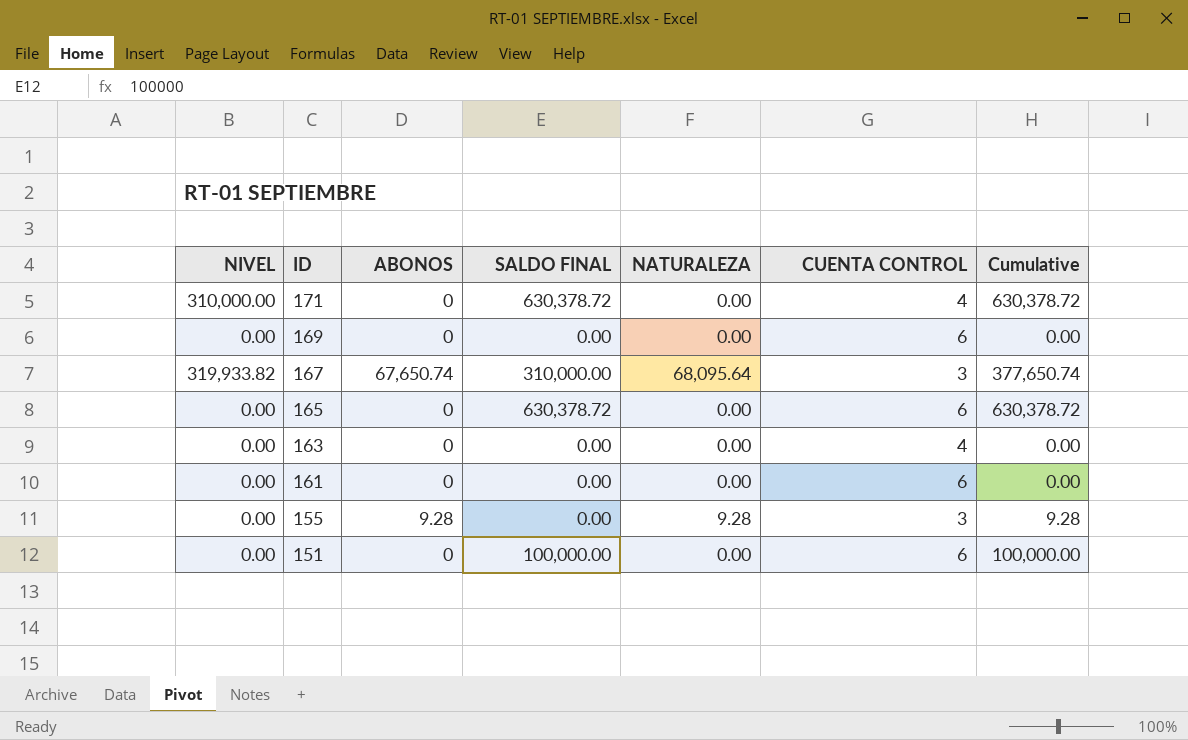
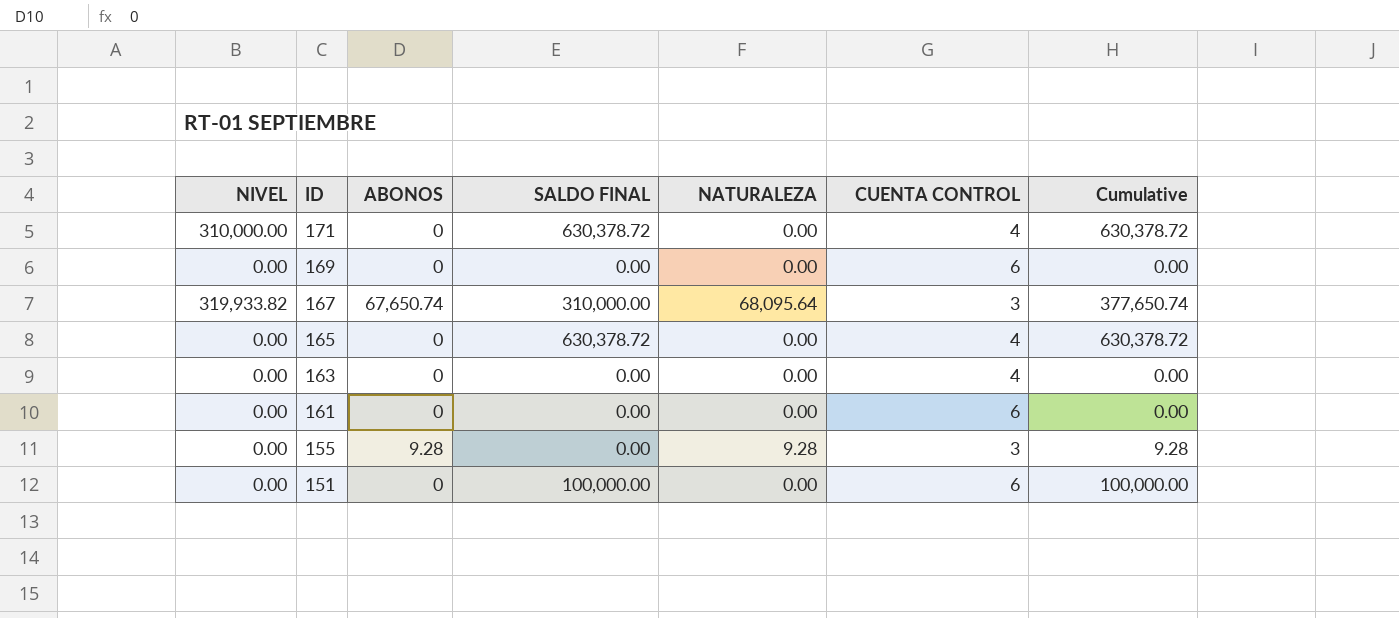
165 | CUENTA CONTROL: 6 -> 4

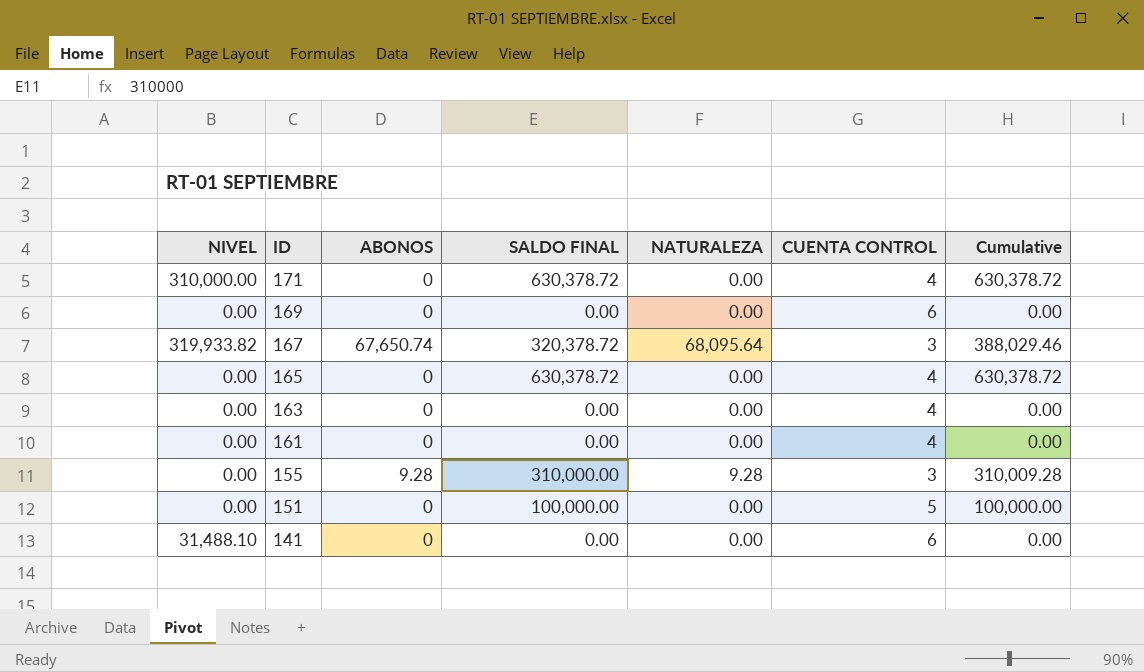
167 | SALDO FINAL: 310,000.00 -> 320,378.72
167 | Cumulative: 377,650.74 -> 388,029.46
161 | CUENTA CONTROL: 6 -> 4
155 | SALDO FINAL: 0.00 -> 310,000.00
155 | Cumulative: 9.28 -> 310,009.28
151 | CUENTA CONTROL: 6 -> 5
row 141: none -> 31,488.10 | 0 | 0.00 | 0.00 | 6 | 0.00

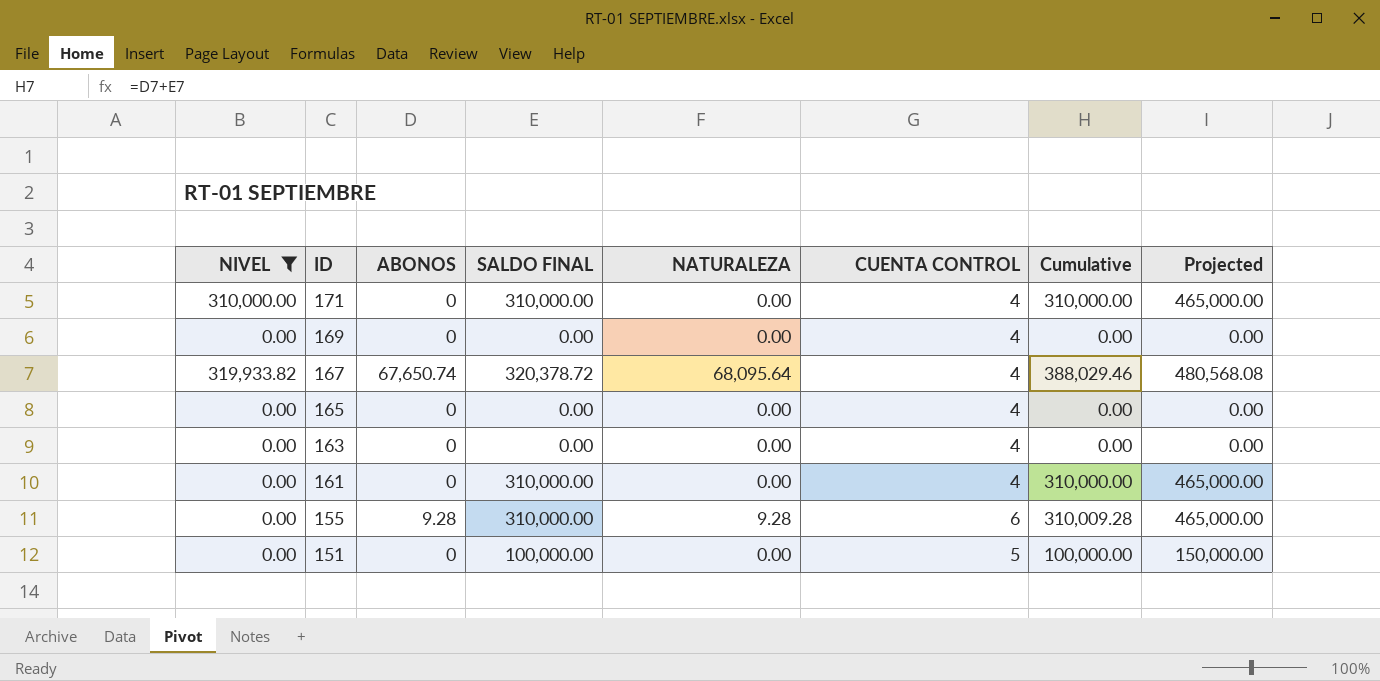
filter: none -> NIVEL != 31,488.10
column Projected | formula: none -> [SALDO FINAL] * 1.5
171 | SALDO FINAL: 630,378.72 -> 310,000.00
171 | Cumulative: 630,378.72 -> 310,000.00
169 | CUENTA CONTROL: 6 -> 4
167 | CUENTA CONTROL: 3 -> 4
165 | SALDO FINAL: 630,378.72 -> 0.00
165 | Cumulative: 630,378.72 -> 0.00
161 | SALDO FINAL: 0.00 -> 310,000.00
161 | Cumulative: 0.00 -> 310,000.00
155 | CUENTA CONTROL: 3 -> 6

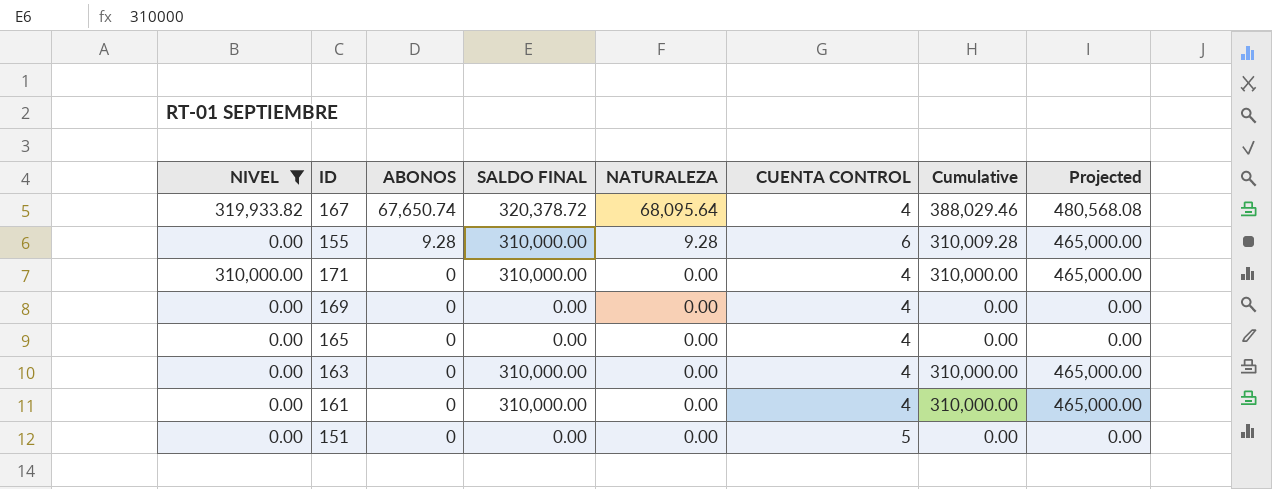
row order: ID descending -> ABONOS descending
163 | SALDO FINAL: 0.00 -> 310,000.00
163 | Cumulative: 0.00 -> 310,000.00
163 | Projected: 0.00 -> 465,000.00
151 | SALDO FINAL: 100,000.00 -> 0.00
151 | Cumulative: 100,000.00 -> 0.00
151 | Projected: 150,000.00 -> 0.00

